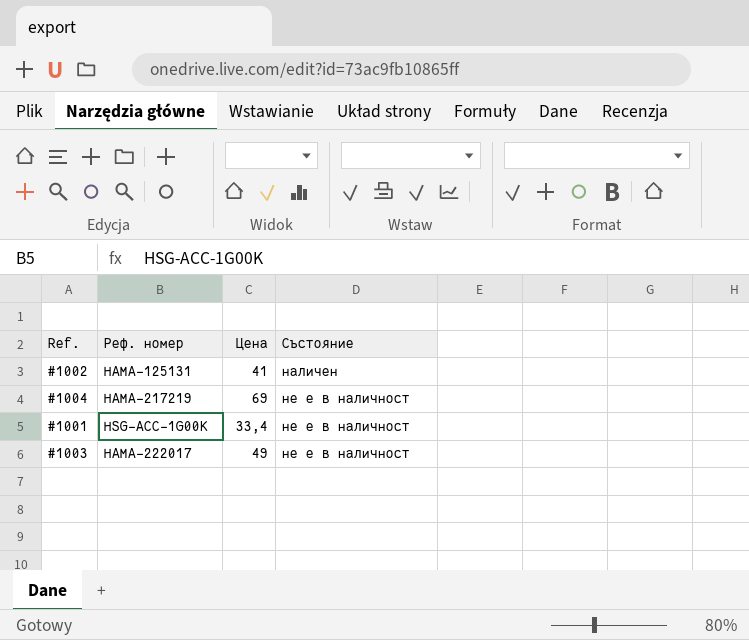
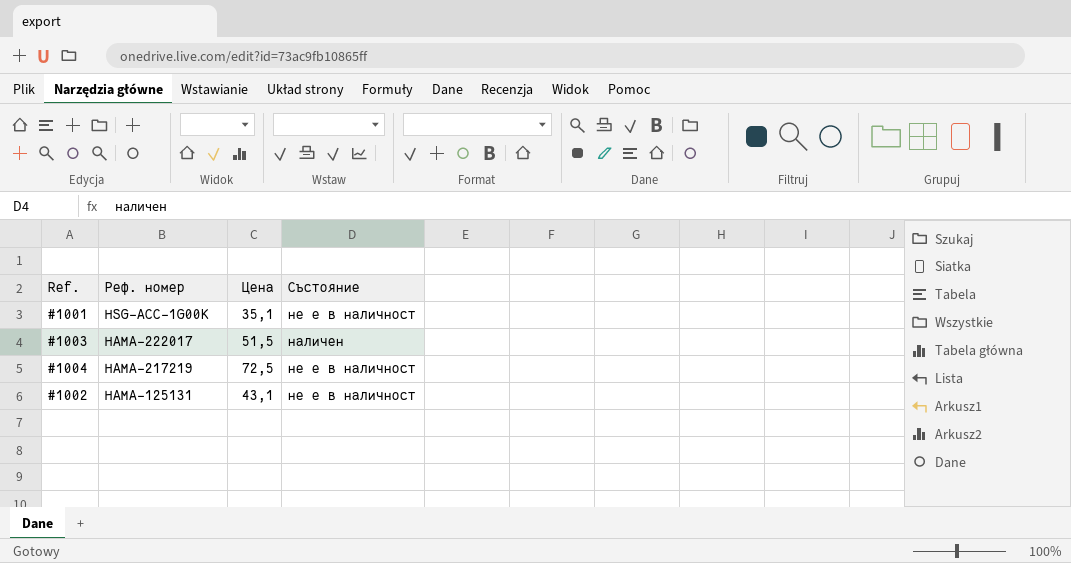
row order: Състояние ascending -> Реф. номер descending
#1001 | Цена: 33,4 -> 35,1
#1003 | Цена: 49 -> 51,5
#1003 | Състояние: не е в наличност -> наличен
#1004 | Цена: 69 -> 72,5
#1002 | Цена: 41 -> 43,1
#1002 | Състояние: наличен -> не е в наличност

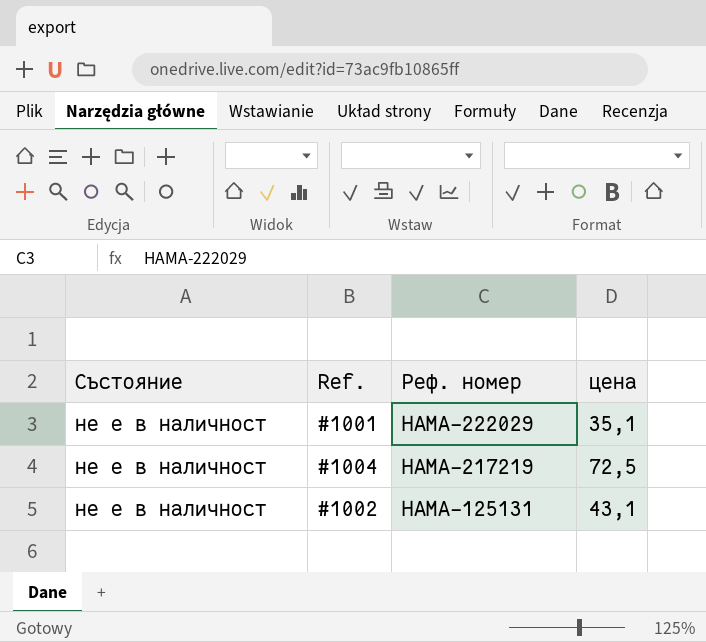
column Състояние | position: 4 -> 1
column name: Цена -> цена
row #1003: HAMA-222017 | 51,5 | наличен -> none
#1001 | Реф. номер: HSG-ACC-1G00K -> HAMA-222029

